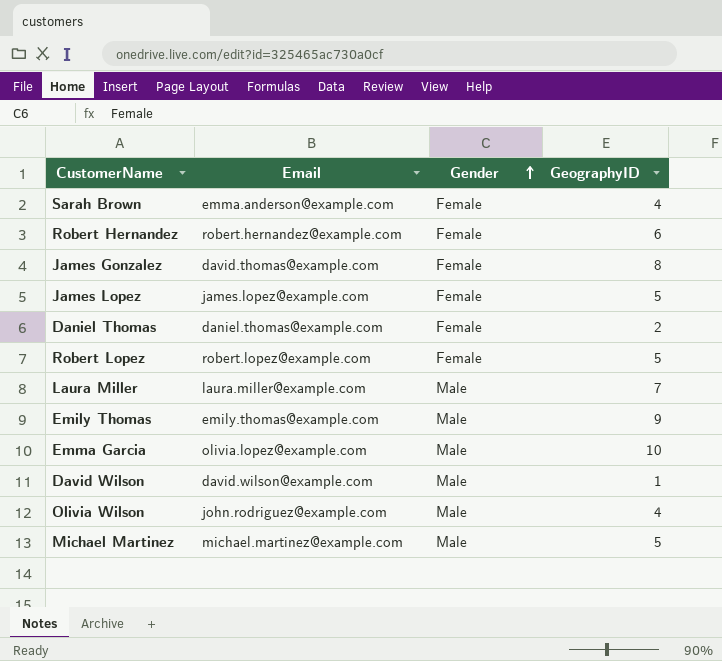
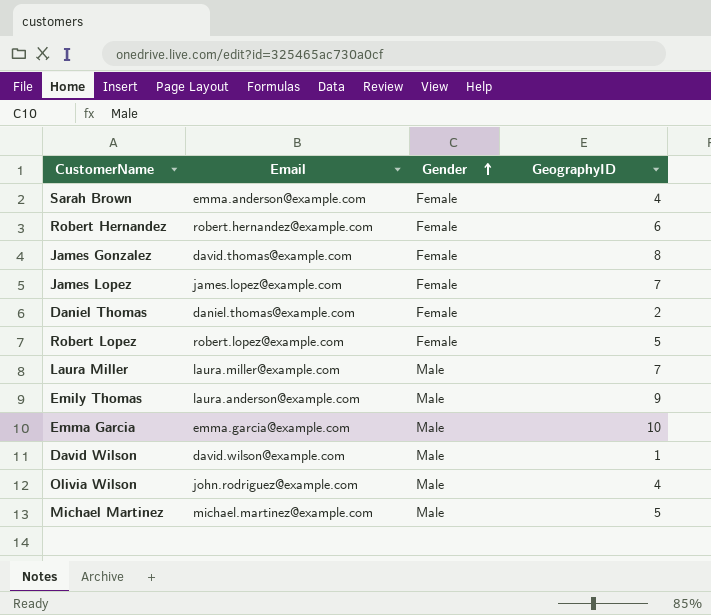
James Lopez | GeographyID: 5 -> 7
Emily Thomas | Email: emily.thomas@example.com -> laura.anderson@example.com
Emma Garcia | Email: olivia.lopez@example.com -> emma.garcia@example.com

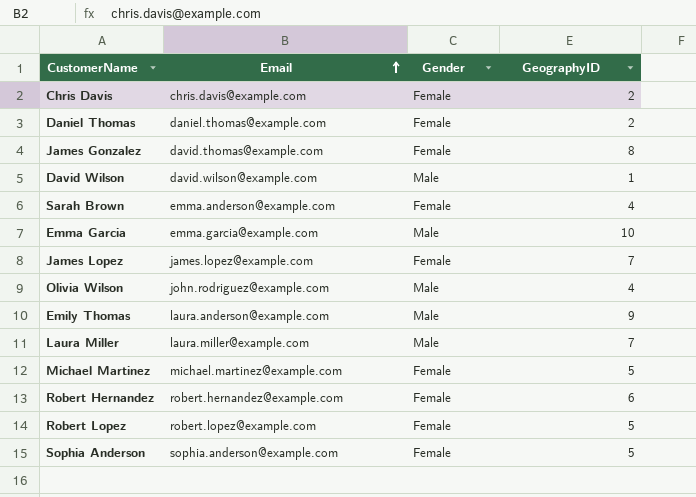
row order: Gender ascending -> Email ascending
row Chris Davis: none -> chris.davis@example.com | Female | 2
Michael Martinez | Gender: Male -> Female
row Sophia Anderson: none -> sophia.anderson@example.com | Female | 5

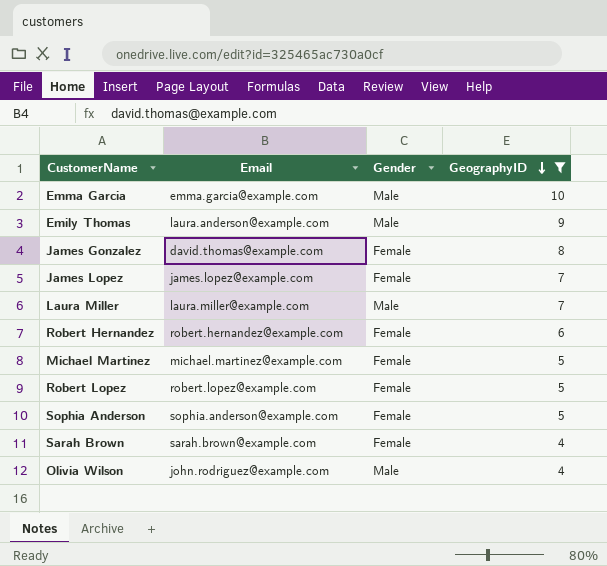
filter: none -> GeographyID >= 4
row order: Email ascending -> GeographyID descending
Sarah Brown | Email: emma.anderson@example.com -> sarah.brown@example.com

